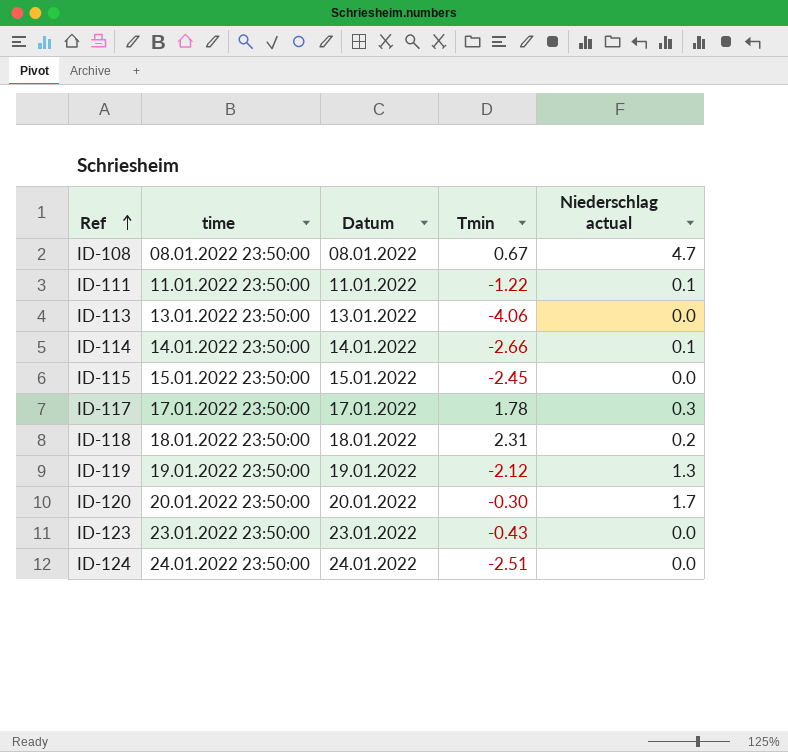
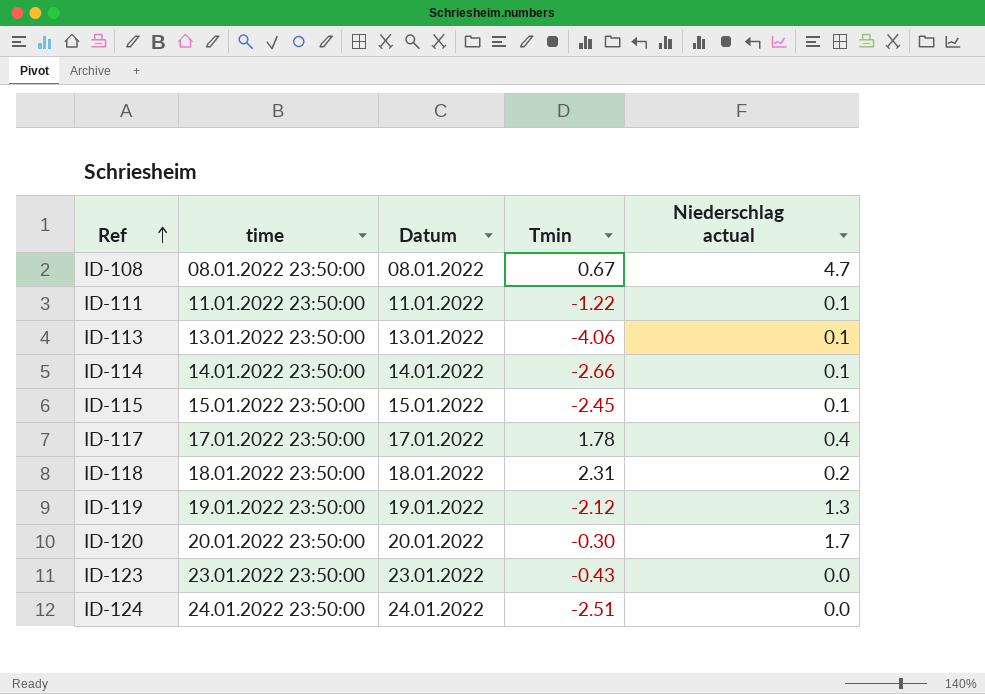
ID-113 | Niederschlag actual: 0.0 -> 0.1
ID-115 | Niederschlag actual: 0.0 -> 0.1
ID-117 | Niederschlag actual: 0.3 -> 0.4

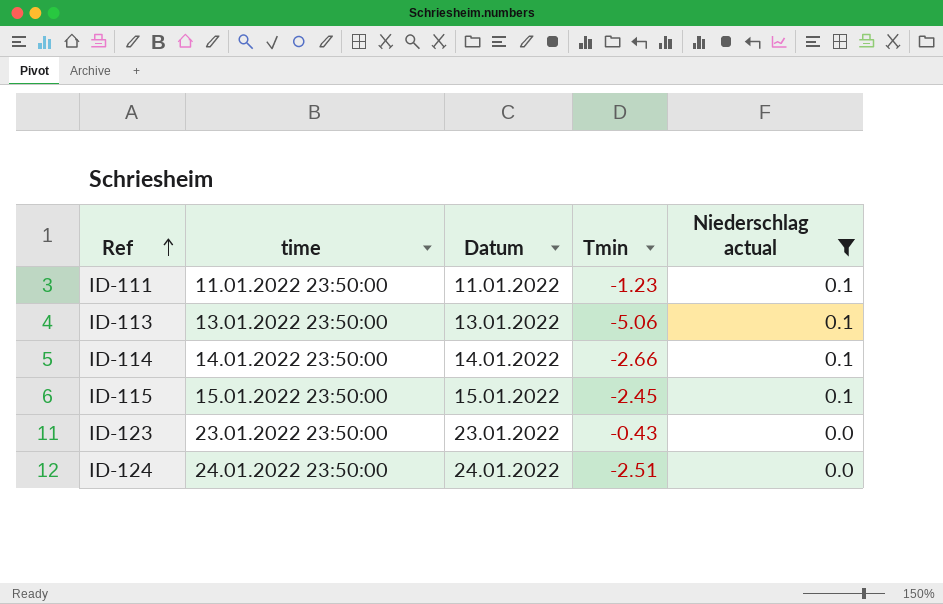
filter: none -> Niederschlag actual <= 0.1
ID-111 | Tmin: -1.22 -> -1.23
ID-113 | Tmin: -4.06 -> -5.06

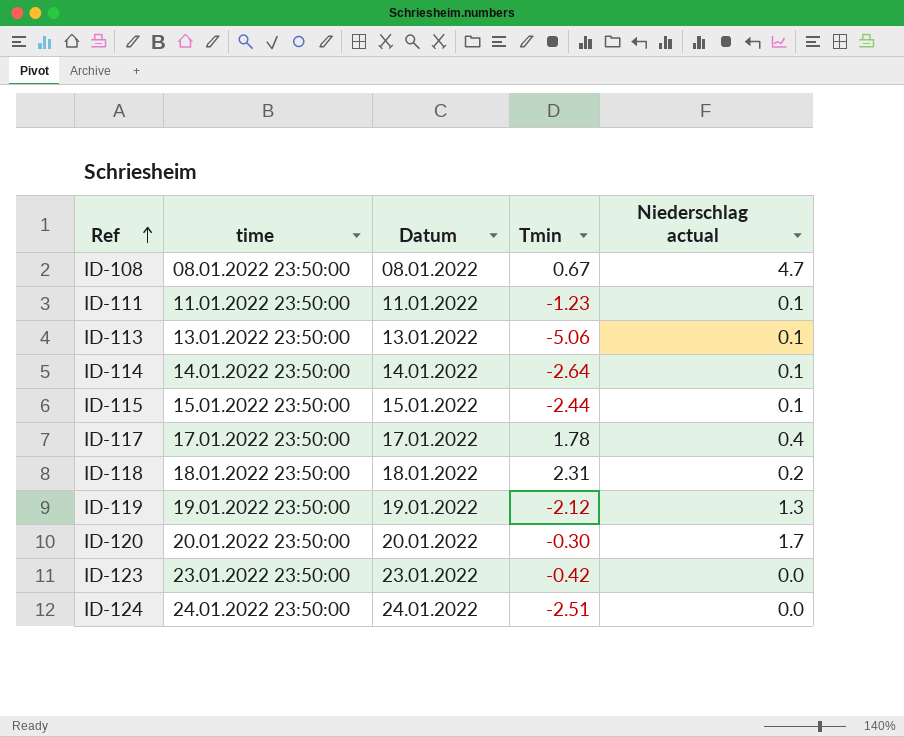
filter: Niederschlag actual <= 0.1 -> none
ID-114 | Tmin: -2.66 -> -2.64
ID-115 | Tmin: -2.45 -> -2.44
ID-123 | Tmin: -0.43 -> -0.42

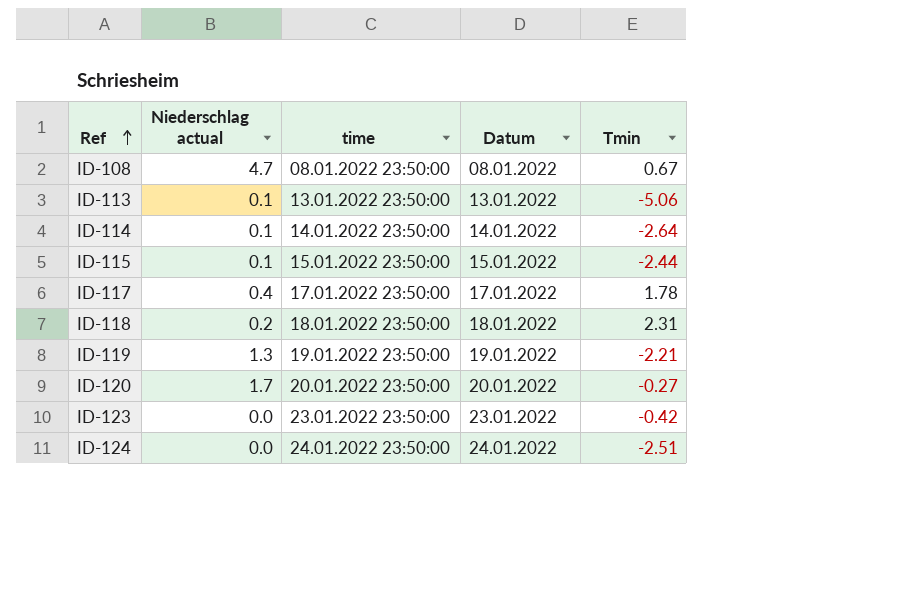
column Niederschlag actual | position: 5 -> 2
row ID-111: 11.01.2022 23:50:00 | 11.01.2022 | -1.23 | 0.1 -> none
ID-119 | Tmin: -2.12 -> -2.21
ID-120 | Tmin: -0.30 -> -0.27

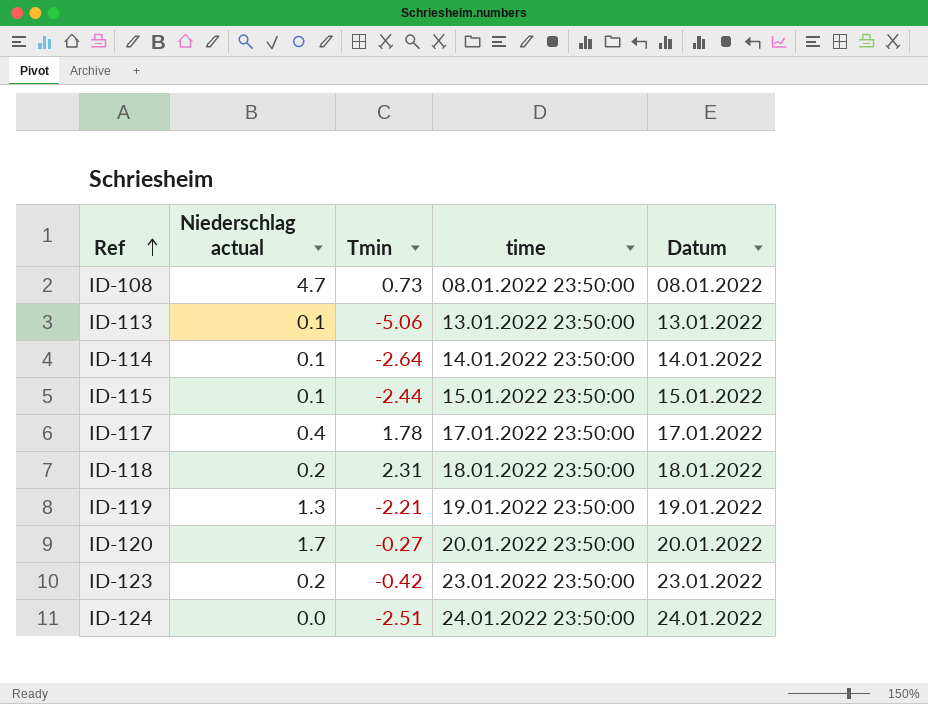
column Tmin | position: 5 -> 3
ID-108 | Tmin: 0.67 -> 0.73
ID-123 | Niederschlag actual: 0.0 -> 0.2

